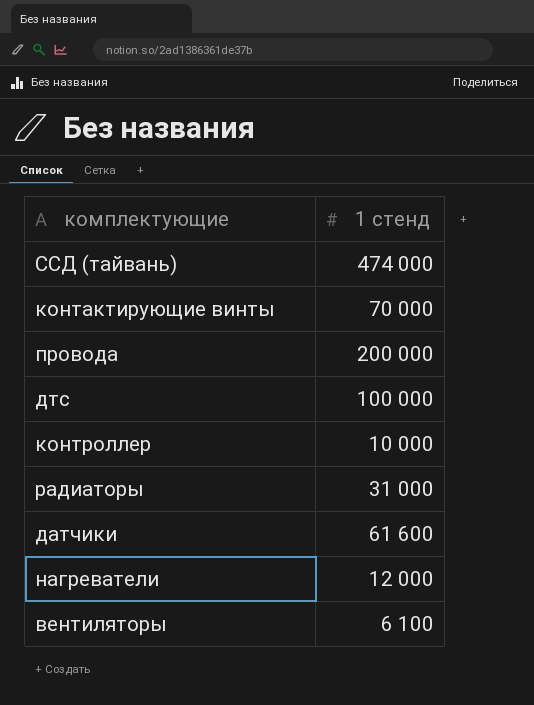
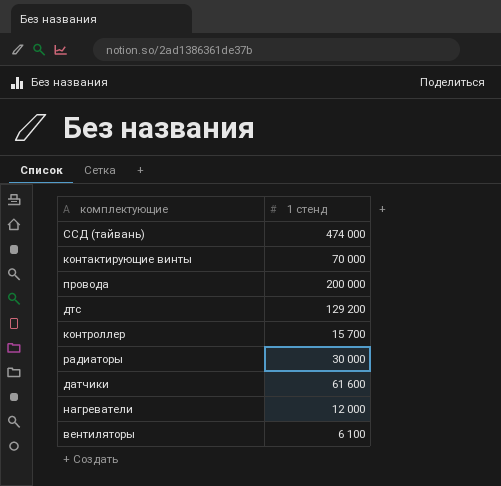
дтс | 1 стенд: 100 000 -> 129 200
контроллер | 1 стенд: 10 000 -> 15 700
радиаторы | 1 стенд: 31 000 -> 30 000

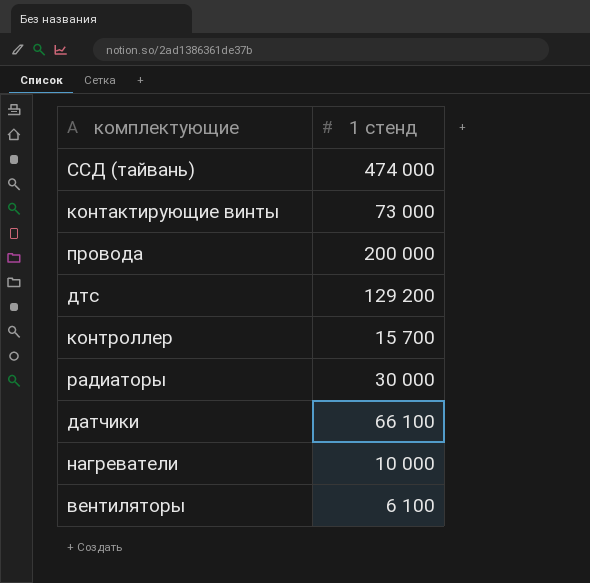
контактирующие винты | 1 стенд: 70 000 -> 73 000
датчики | 1 стенд: 61 600 -> 66 100
нагреватели | 1 стенд: 12 000 -> 10 000

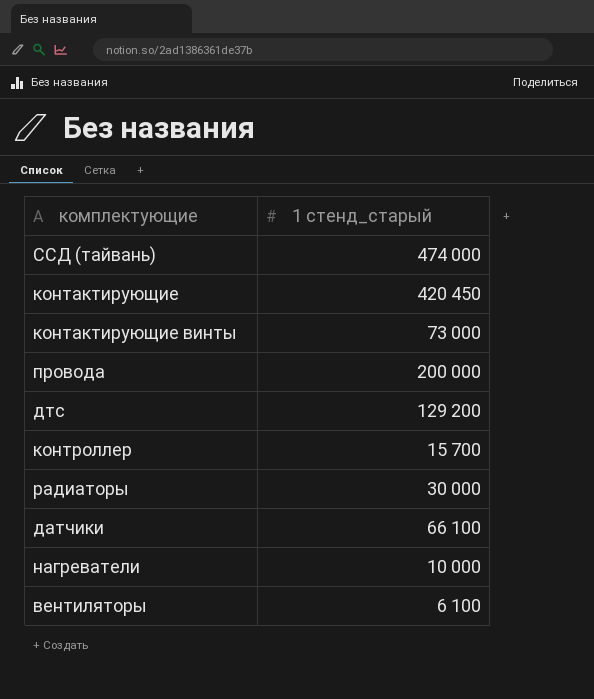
column name: 1 стенд -> 1 стенд_старый
row контактирующие: none -> 420 450

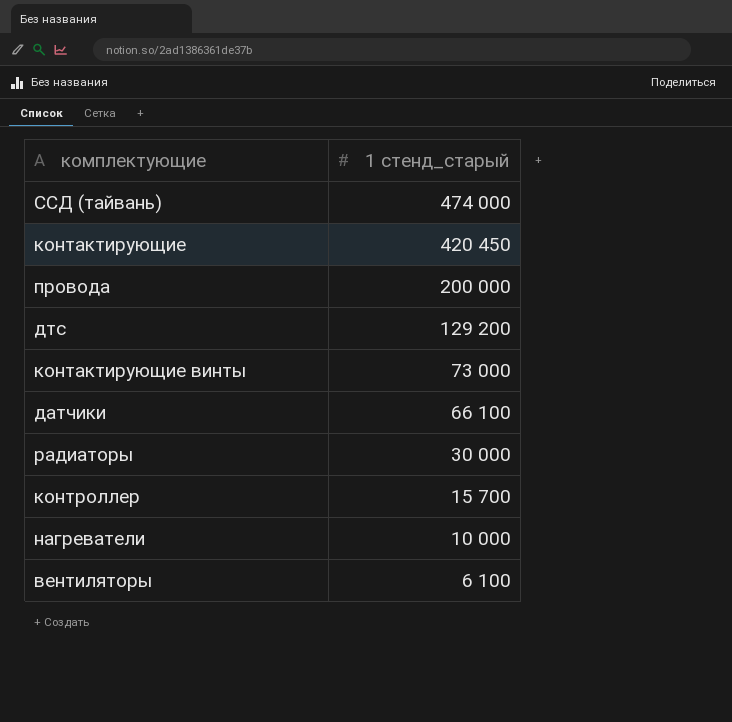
row order: none -> 1 стенд_старый descending

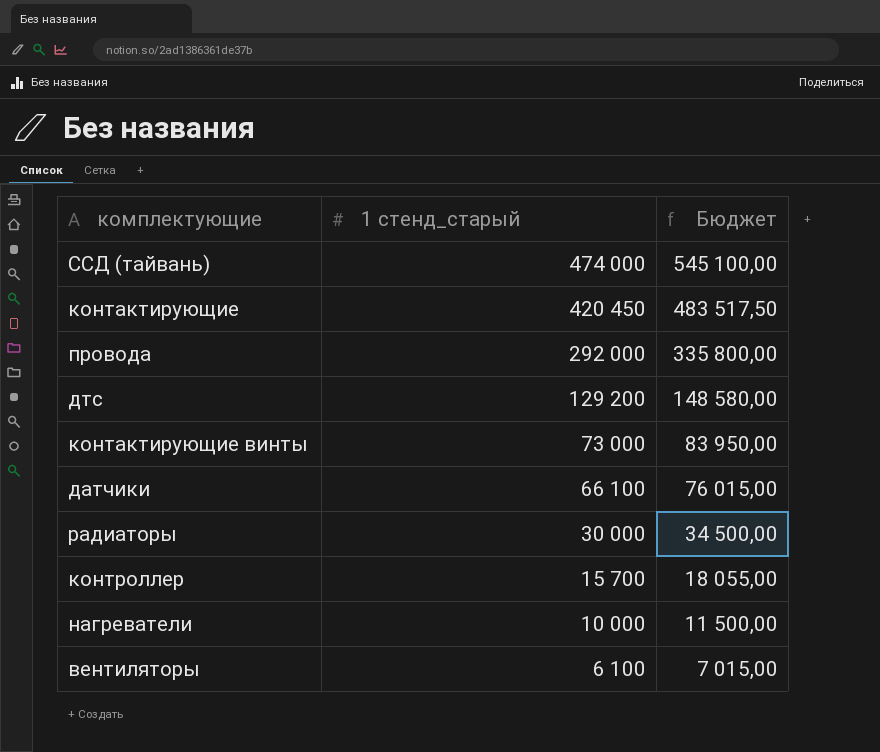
column Бюджет | formula: none -> [1 стенд_старый] * 1,15
провода | 1 стенд_старый: 200 000 -> 292 000

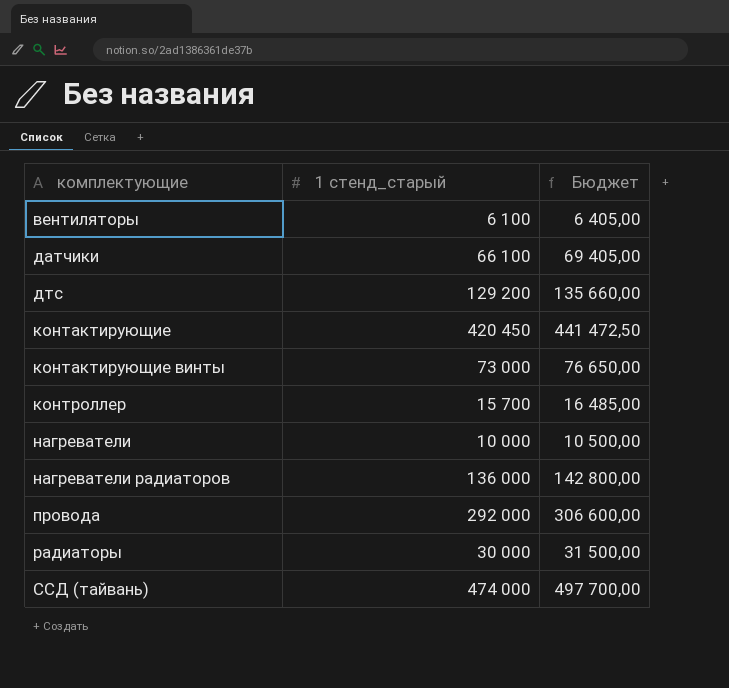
row order: 1 стенд_старый descending -> комплектующие ascending
column Бюджет | formula: [1 стенд_старый] * 1,15 -> [1 стенд_старый] * 1,05
row нагреватели радиаторов: none -> 136 000 | 142 800,00

